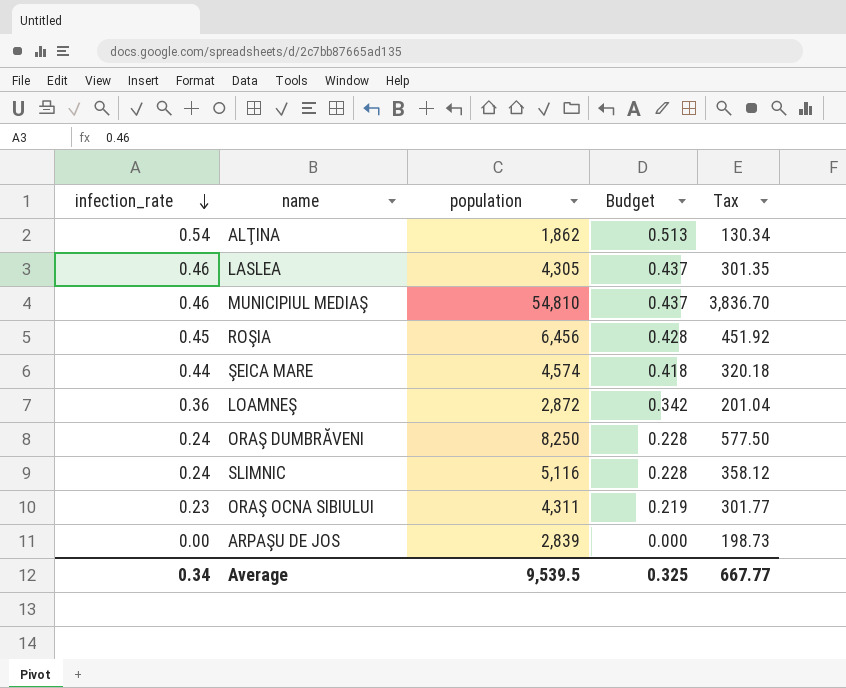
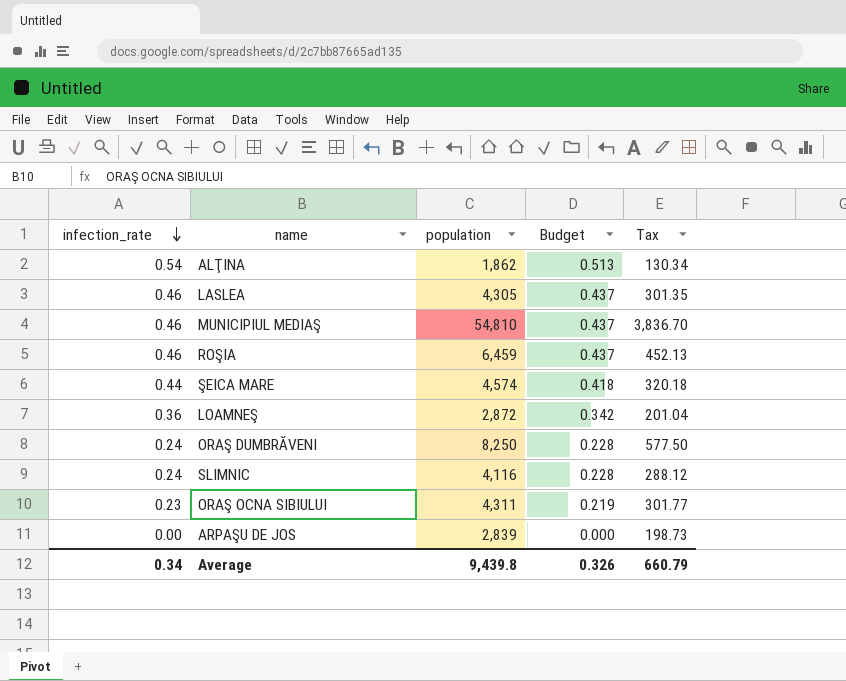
ROŞIA | infection_rate: 0.45 -> 0.46
ROŞIA | population: 6,456 -> 6,459
ROŞIA | Budget: 0.428 -> 0.437
ROŞIA | Tax: 451.92 -> 452.13
SLIMNIC | population: 5,116 -> 4,116
SLIMNIC | Tax: 358.12 -> 288.12
Average | population: 9,539.5 -> 9,439.8
Average | Budget: 0.325 -> 0.326
Average | Tax: 667.77 -> 660.79

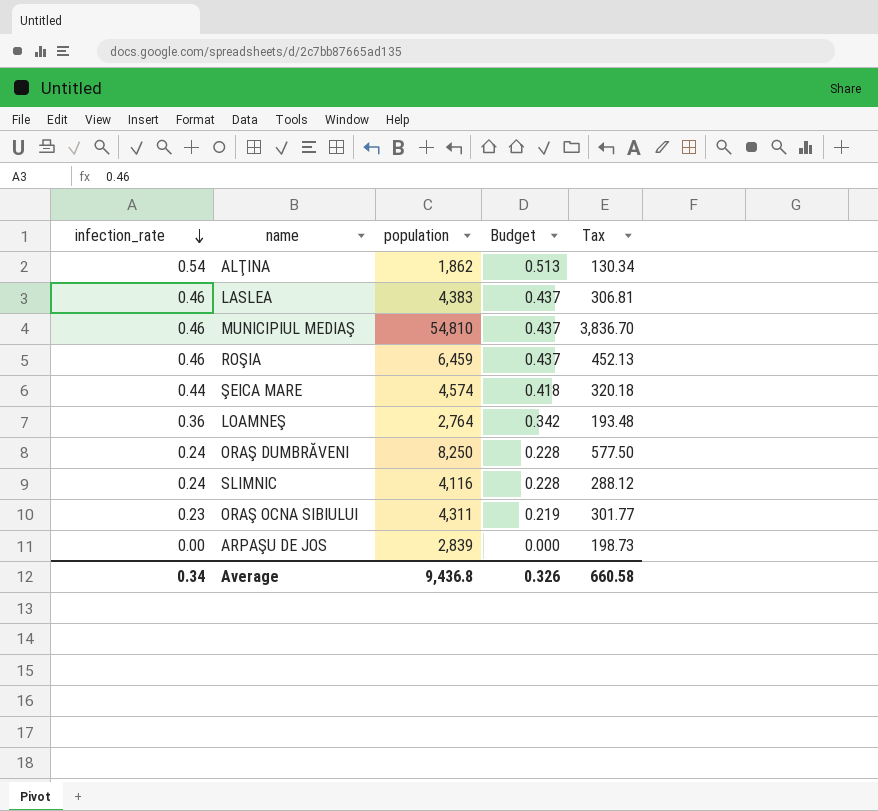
LASLEA | population: 4,305 -> 4,383
LASLEA | Tax: 301.35 -> 306.81
LOAMNEŞ | population: 2,872 -> 2,764
LOAMNEŞ | Tax: 201.04 -> 193.48
Average | population: 9,439.8 -> 9,436.8
Average | Tax: 660.79 -> 660.58

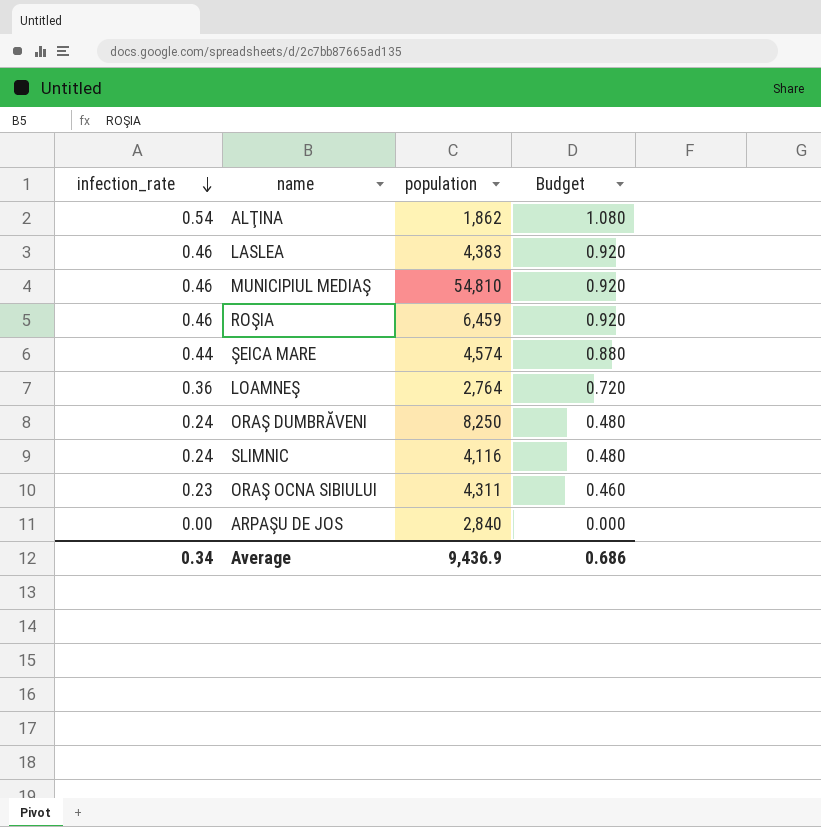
column Tax | formula: [population] * 0.07 -> none
column Budget | formula: [infection_rate] * 0.95 -> [infection_rate] * 2
ARPAŞU DE JOS | population: 2,839 -> 2,840
Average | population: 9,436.8 -> 9,436.9
Average | Budget: 0.326 -> 0.686

